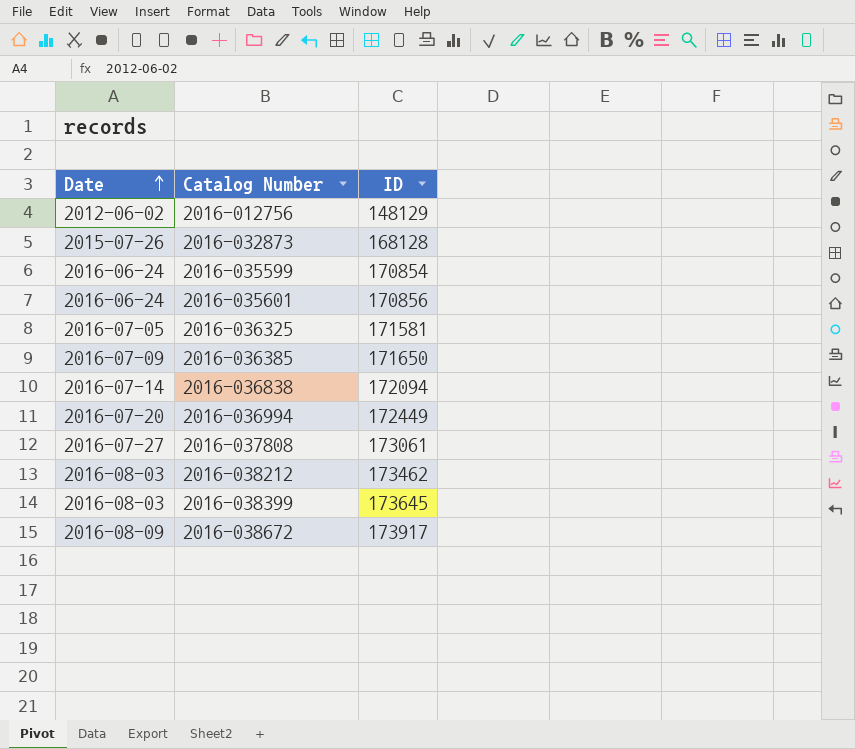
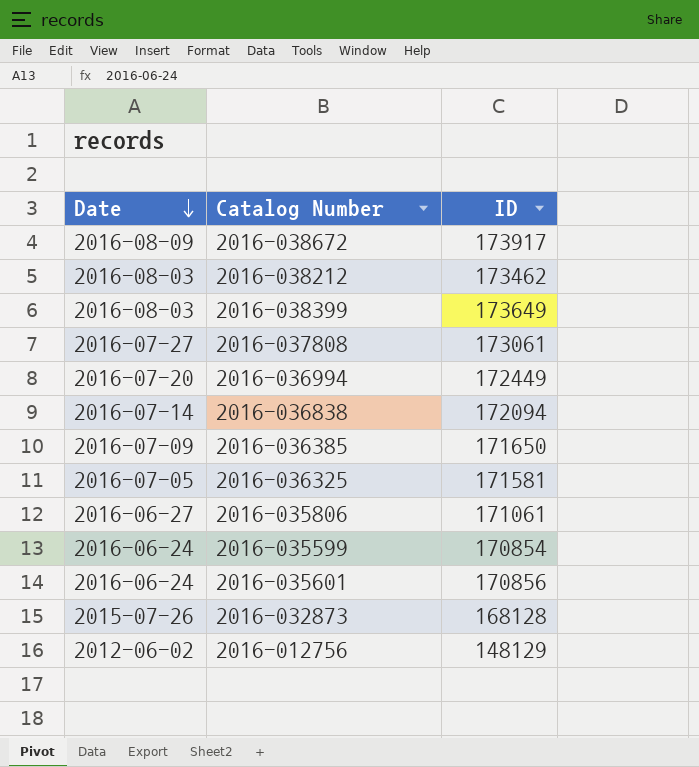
row order: Date ascending -> Date descending
2016-038399 | ID: 173645 -> 173649
row 2016-035806: none -> 2016-06-27 | 171061

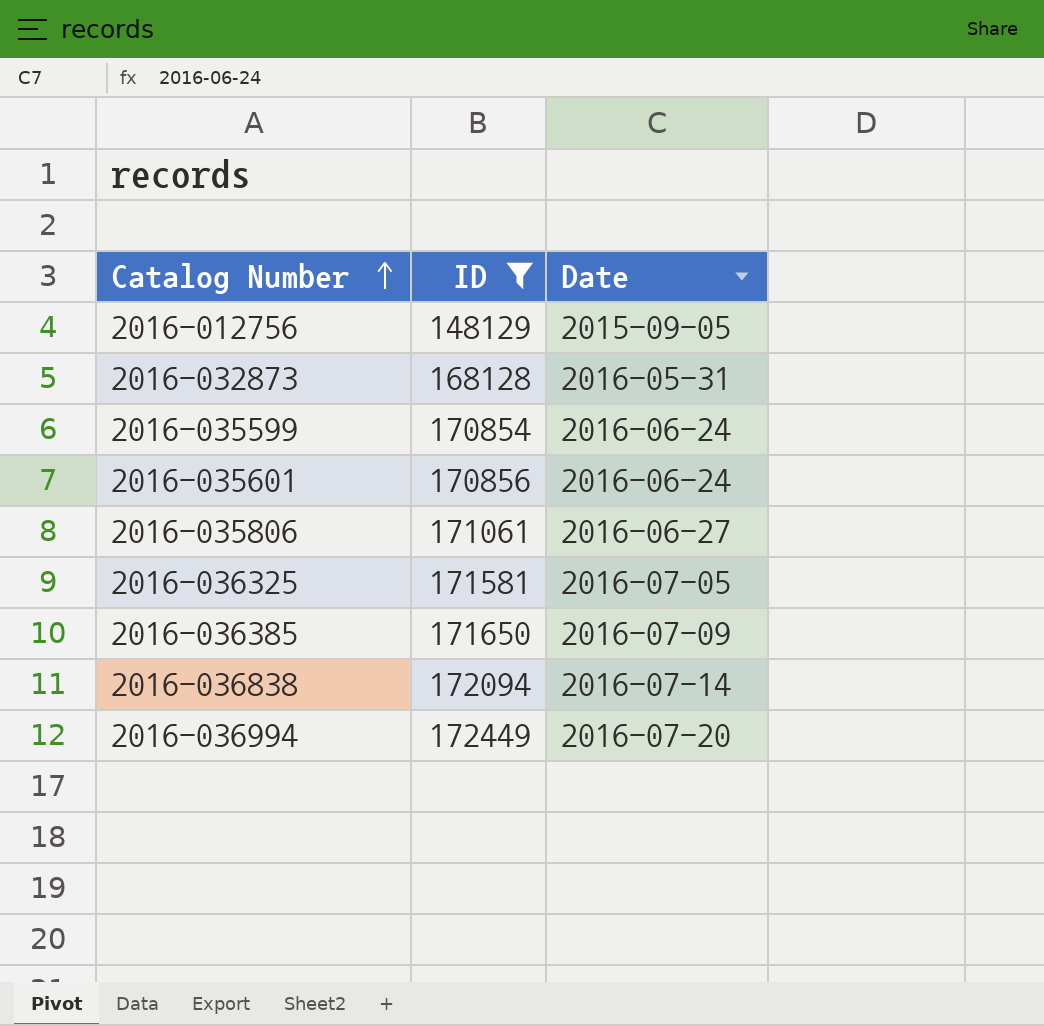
filter: none -> ID <= 172449
row order: Date descending -> Catalog Number ascending
column Date | position: 1 -> 3
2016-012756 | Date: 2012-06-02 -> 2015-09-05
2016-032873 | Date: 2015-07-26 -> 2016-05-31

